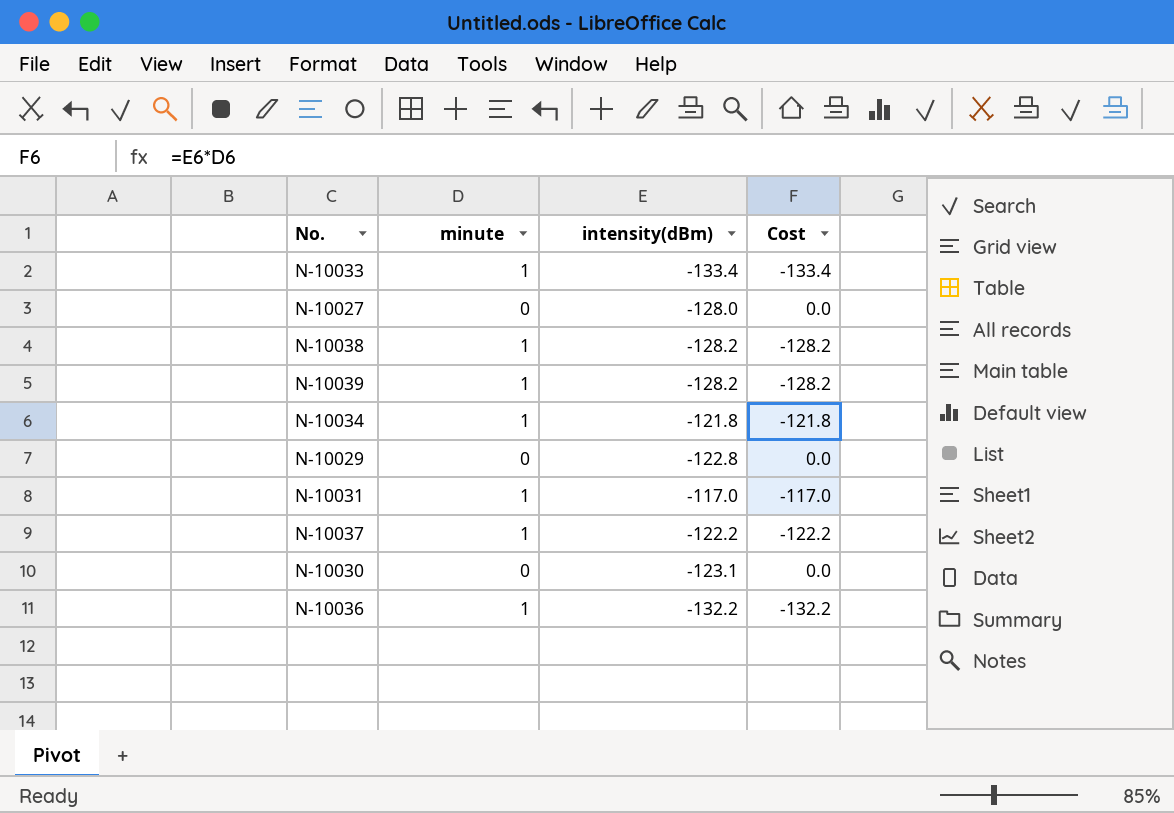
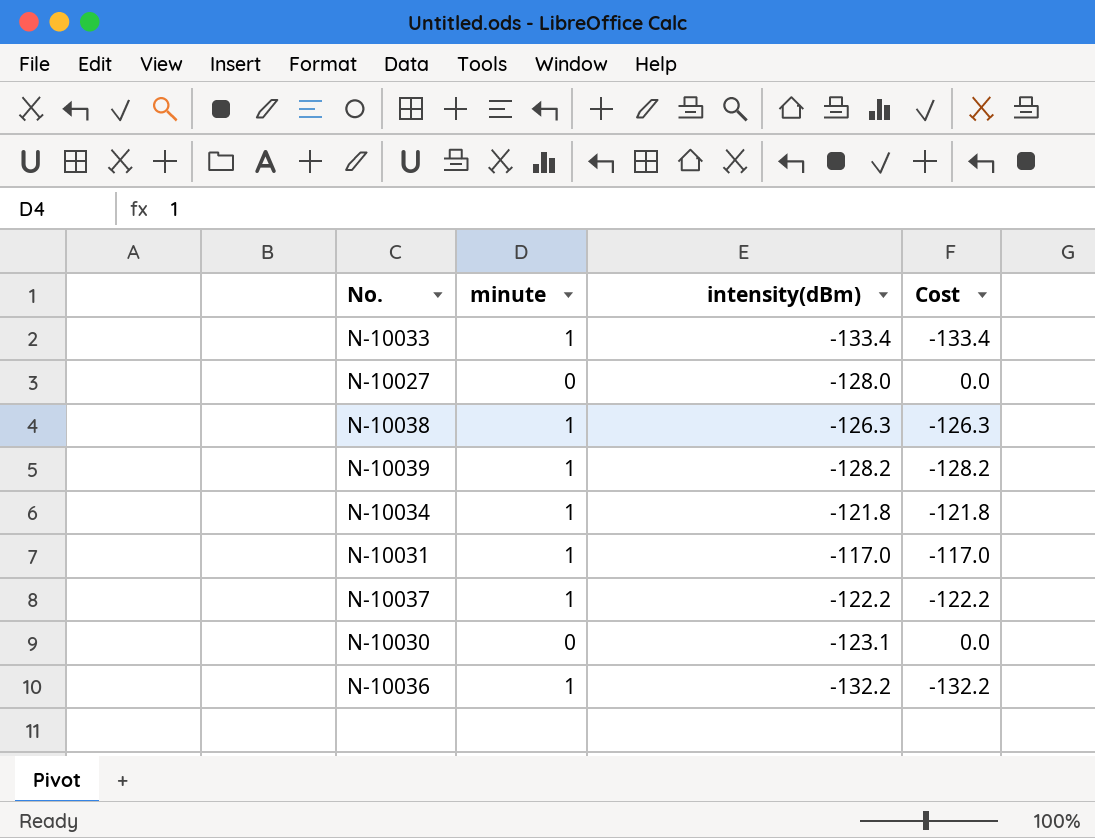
row N-10029: 0 | -122.8 | 0.0 -> none
N-10038 | intensity(dBm): -128.2 -> -126.3
N-10038 | Cost: -128.2 -> -126.3

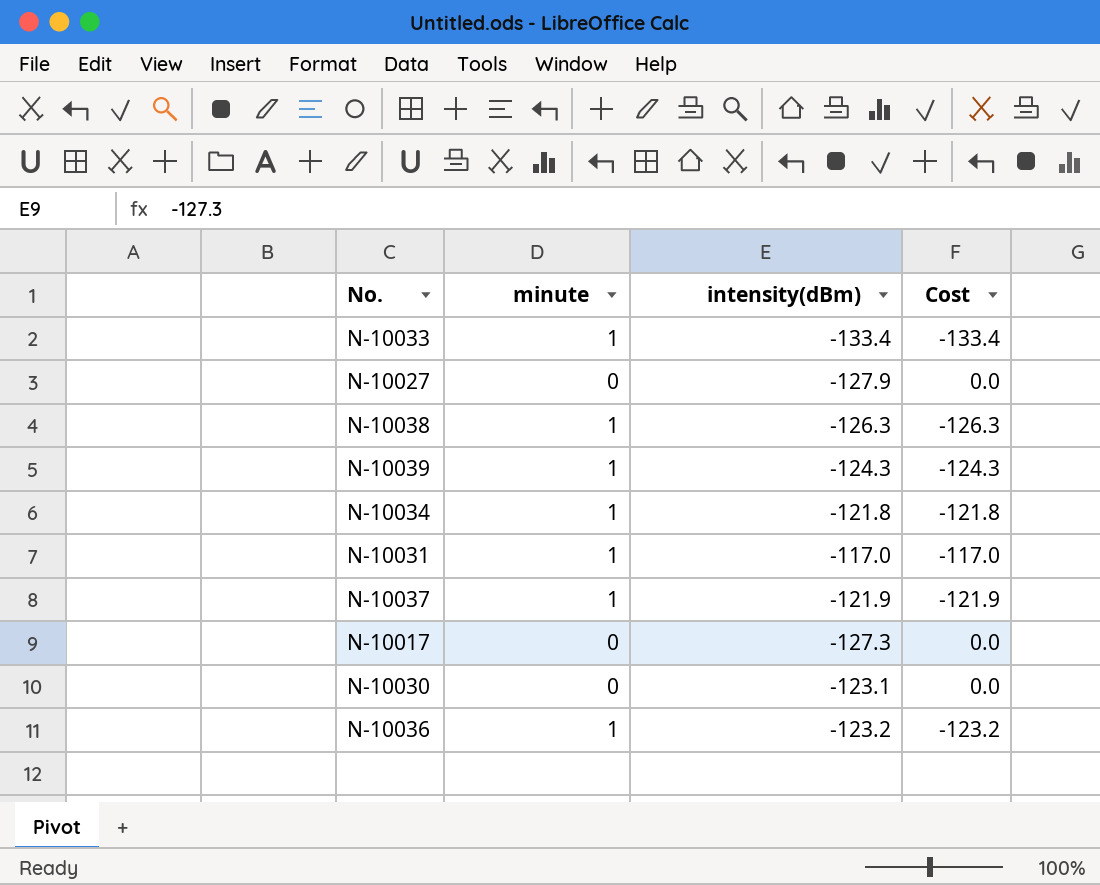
N-10027 | intensity(dBm): -128.0 -> -127.9
N-10039 | intensity(dBm): -128.2 -> -124.3
N-10039 | Cost: -128.2 -> -124.3
N-10037 | intensity(dBm): -122.2 -> -121.9
N-10037 | Cost: -122.2 -> -121.9
row N-10017: none -> 0 | -127.3 | 0.0
N-10036 | intensity(dBm): -132.2 -> -123.2
N-10036 | Cost: -132.2 -> -123.2

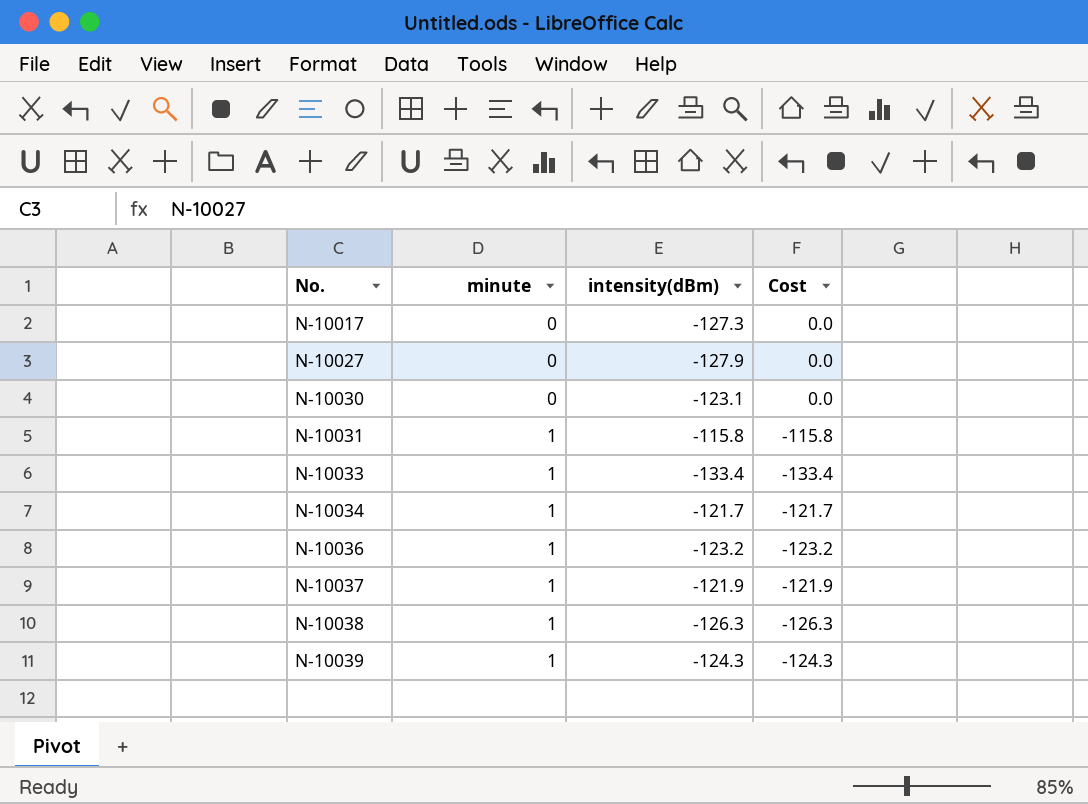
row order: none -> No. ascending
N-10031 | intensity(dBm): -117.0 -> -115.8
N-10031 | Cost: -117.0 -> -115.8
N-10034 | intensity(dBm): -121.8 -> -121.7
N-10034 | Cost: -121.8 -> -121.7

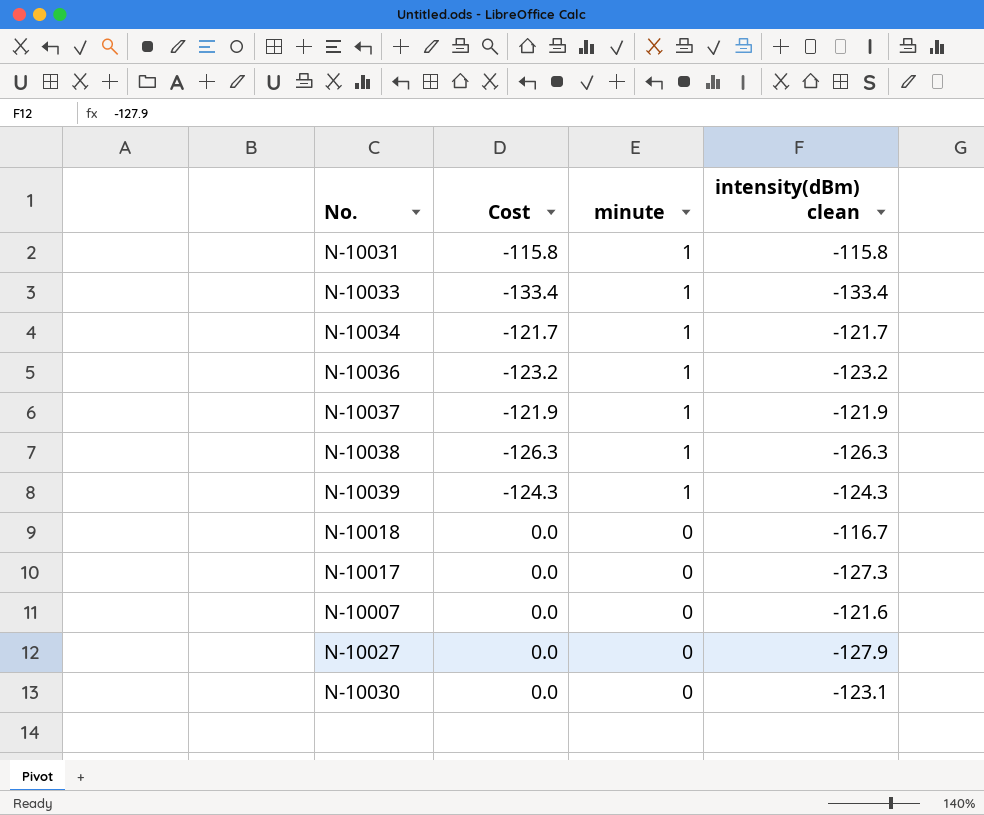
row order: No. ascending -> minute descending
column Cost | position: 4 -> 2
column name: intensity(dBm) -> intensity(dBm) clean
row N-10018: none -> 0.0 | 0 | -116.7
row N-10007: none -> 0.0 | 0 | -121.6

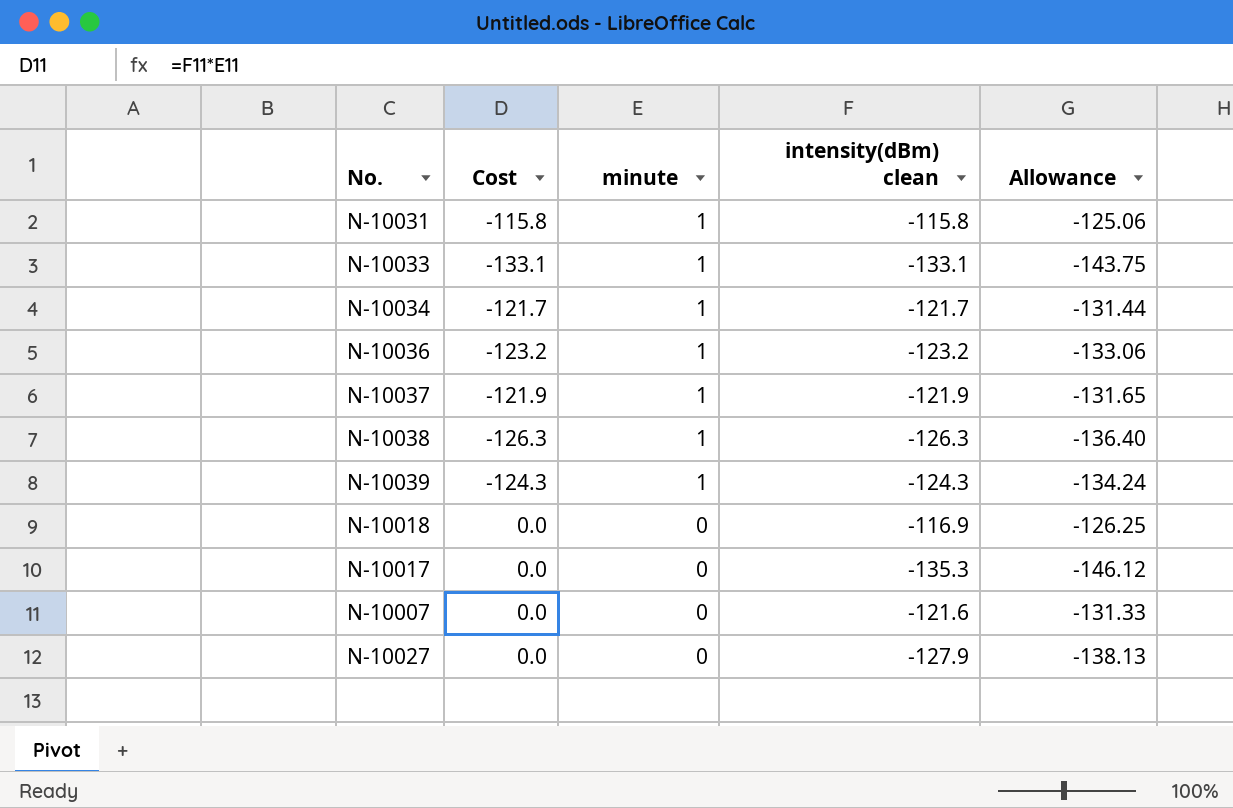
column Allowance | formula: none -> [intensity(dBm) clean] * 1.08
row N-10030: 0.0 | 0 | -123.1 -> none
N-10033 | Cost: -133.4 -> -133.1
N-10033 | intensity(dBm) clean: -133.4 -> -133.1
N-10018 | intensity(dBm) clean: -116.7 -> -116.9
N-10017 | intensity(dBm) clean: -127.3 -> -135.3

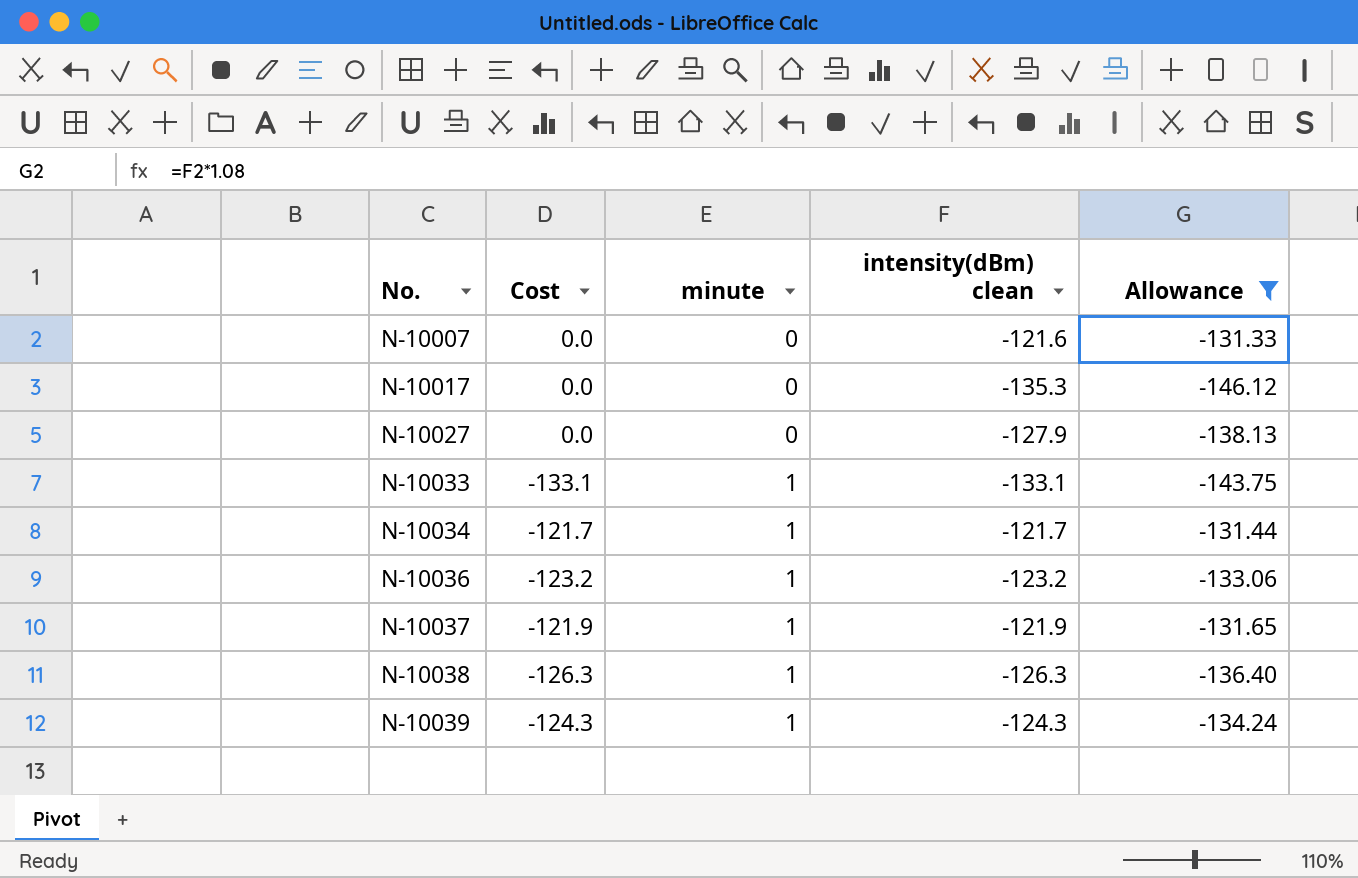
filter: none -> Allowance <= -131.33
row order: minute descending -> No. ascending

